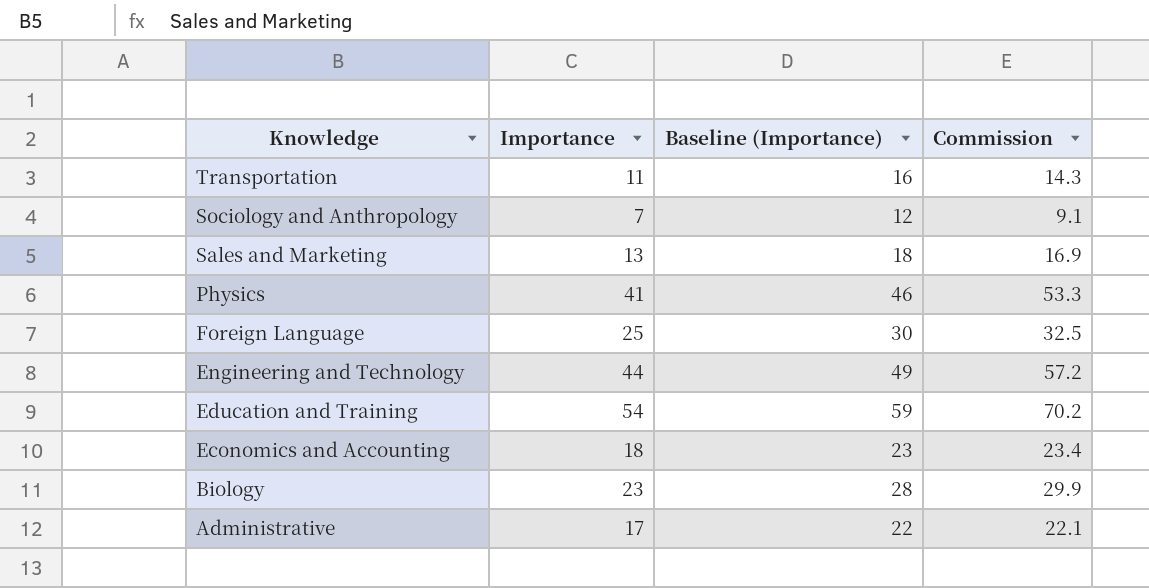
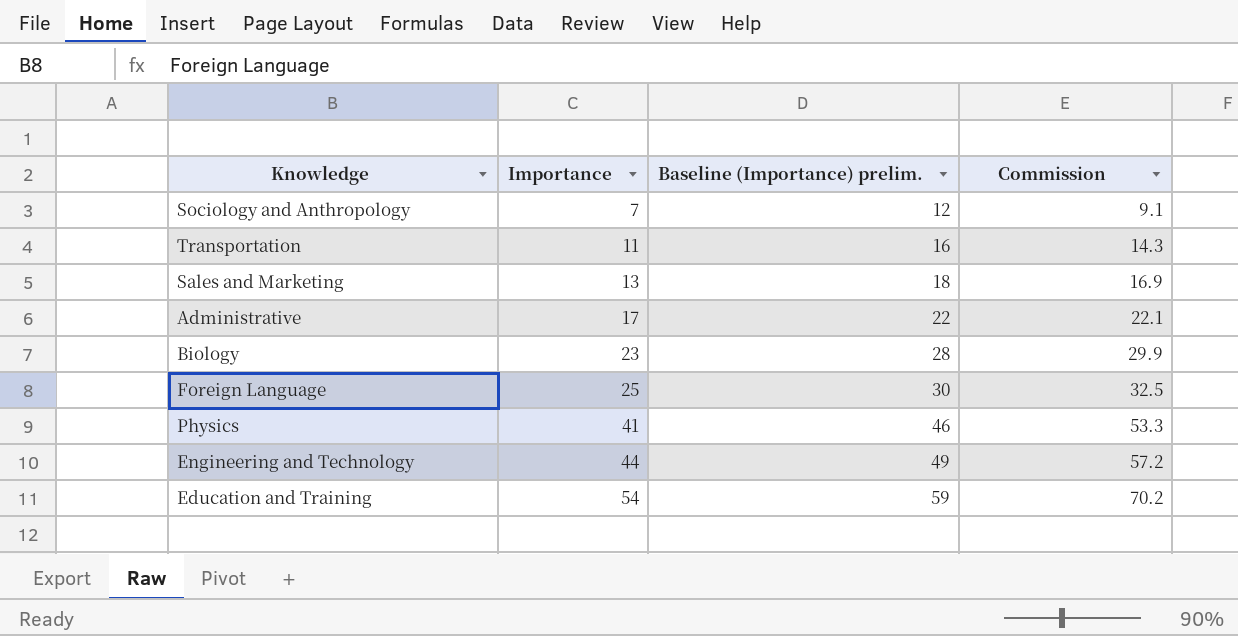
row order: Knowledge descending -> Importance ascending
column name: Baseline (Importance) -> Baseline (Importance) prelim.
row Economics and Accounting: 18 | 23 | 23.4 -> none

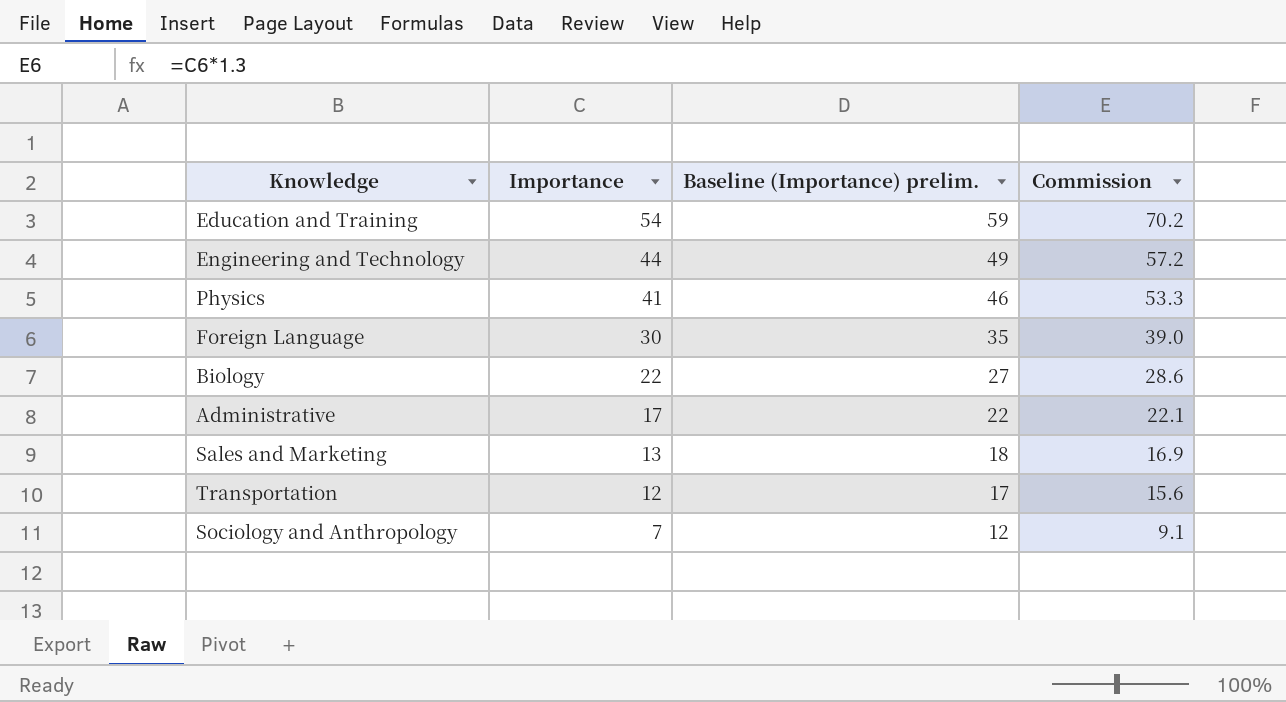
row order: Importance ascending -> Importance descending
Foreign Language | Importance: 25 -> 30
Foreign Language | Baseline (Importance) prelim.: 30 -> 35
Foreign Language | Commission: 32.5 -> 39.0
Biology | Importance: 23 -> 22
Biology | Baseline (Importance) prelim.: 28 -> 27
Biology | Commission: 29.9 -> 28.6
Transportation | Importance: 11 -> 12
Transportation | Baseline (Importance) prelim.: 16 -> 17
Transportation | Commission: 14.3 -> 15.6

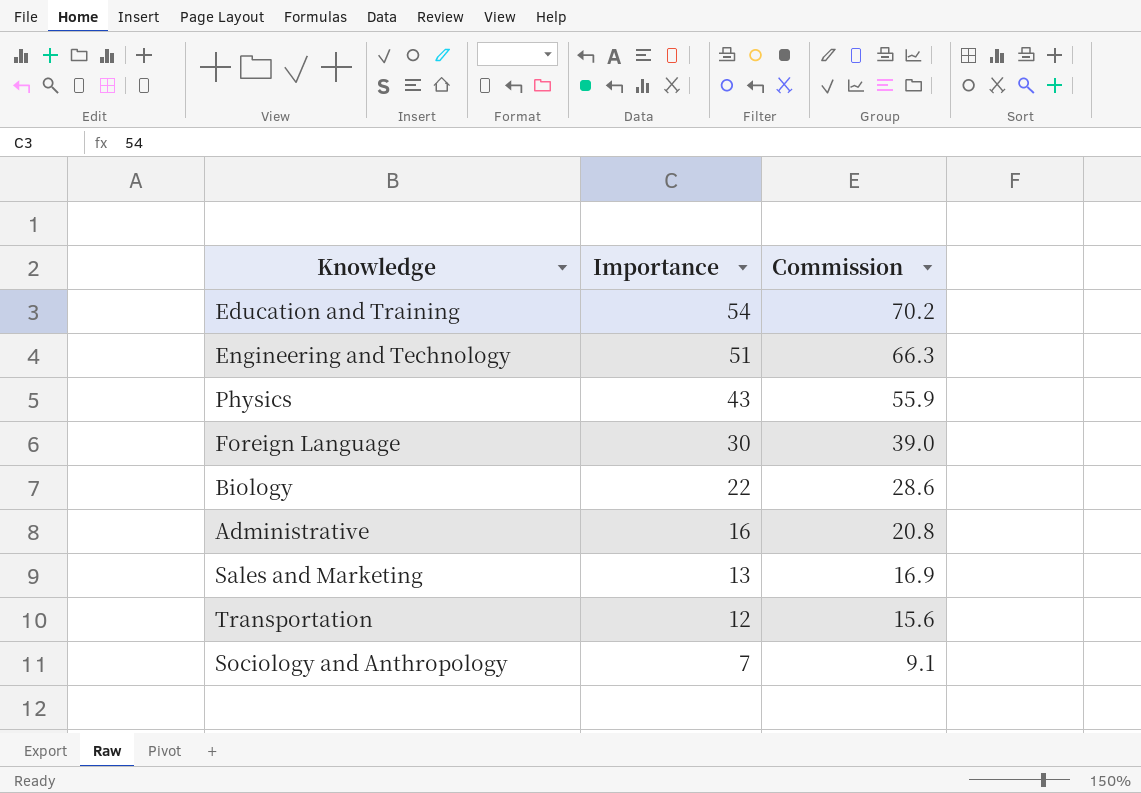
column Baseline (Importance) prelim. | formula: [Importance] + 5 -> none
Engineering and Technology | Importance: 44 -> 51
Engineering and Technology | Commission: 57.2 -> 66.3
Physics | Importance: 41 -> 43
Physics | Commission: 53.3 -> 55.9
Administrative | Importance: 17 -> 16
Administrative | Commission: 22.1 -> 20.8

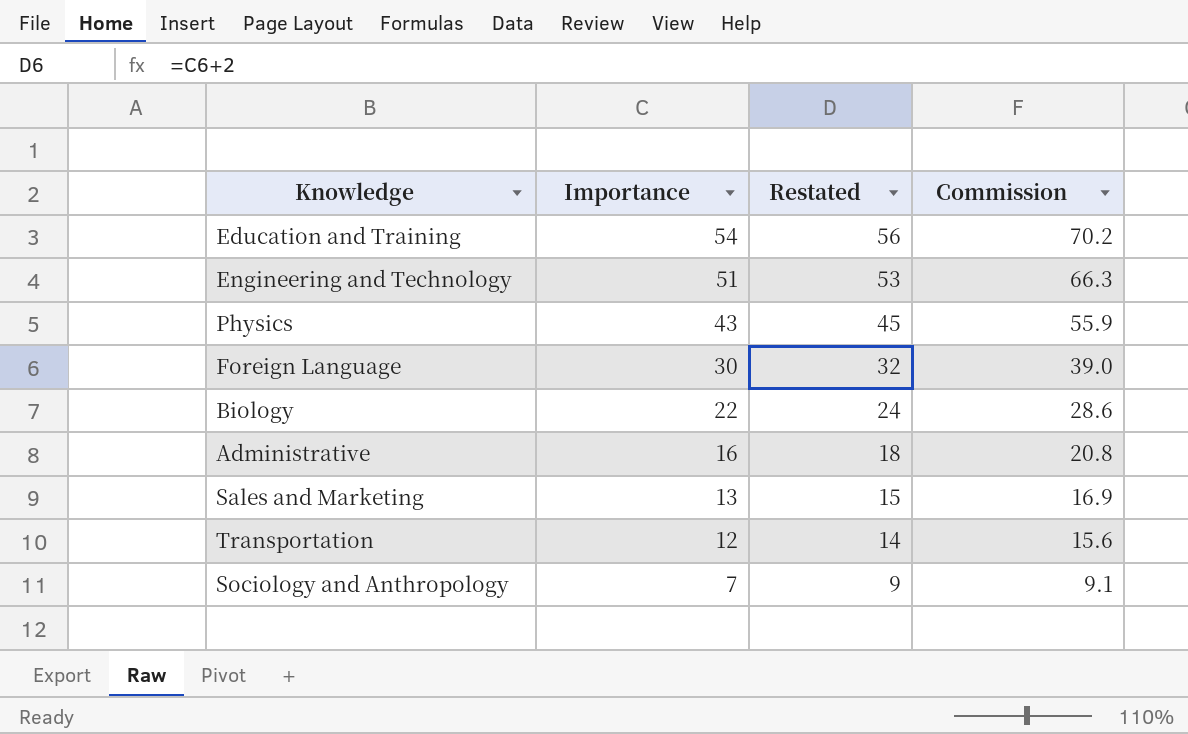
column Restated | formula: none -> [Importance] + 2

